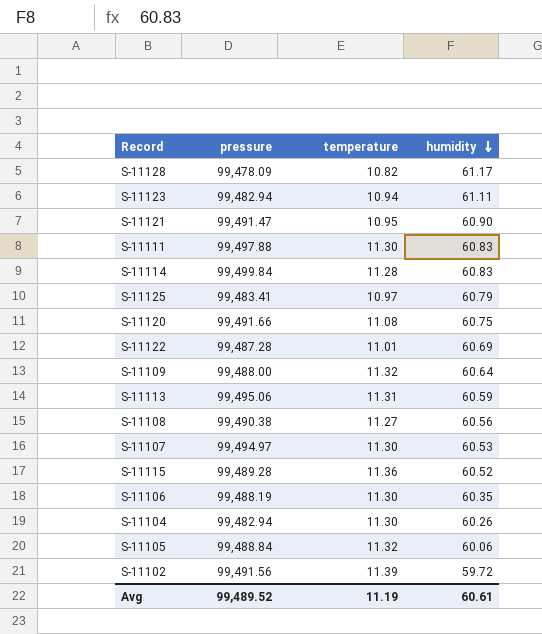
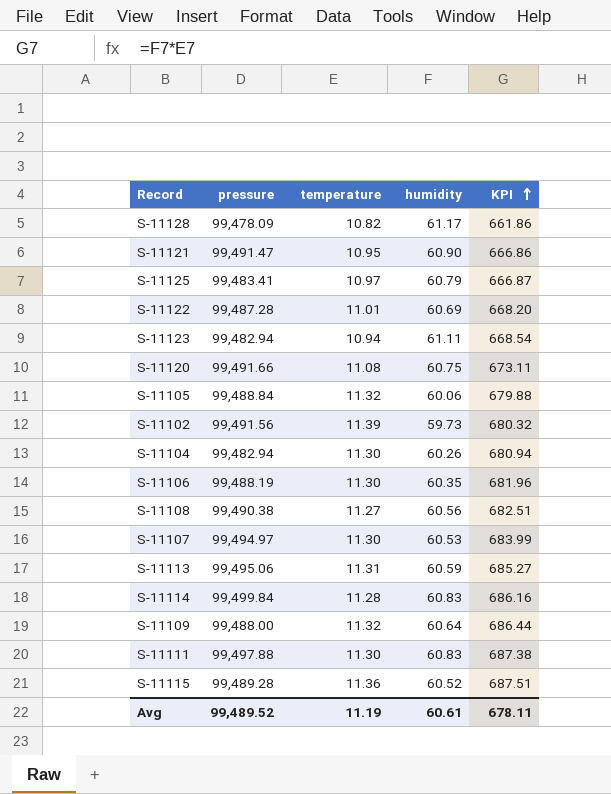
row order: humidity descending -> KPI ascending
column KPI | formula: none -> [temperature] * [humidity]
S-11102 | humidity: 59.72 -> 59.73

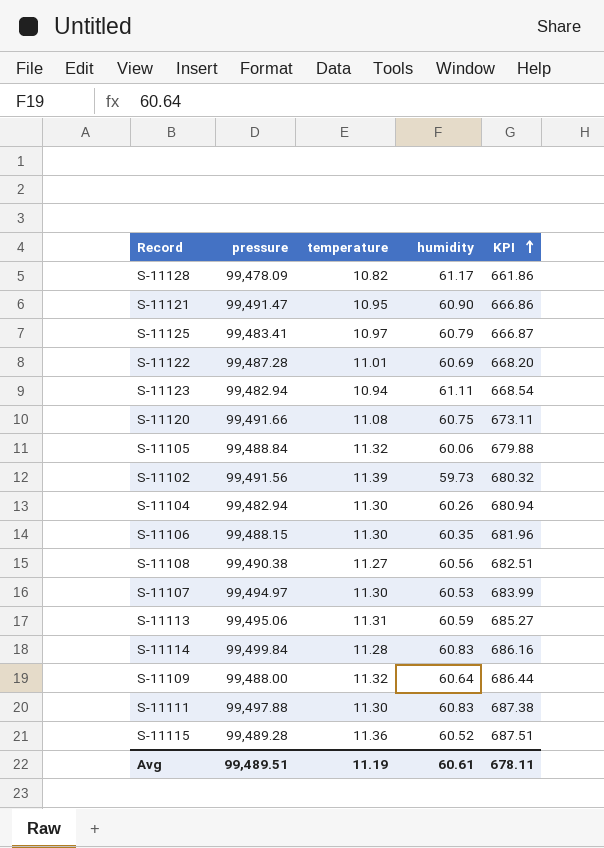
S-11106 | pressure: 99,488.19 -> 99,488.15
Avg | pressure: 99,489.52 -> 99,489.51

